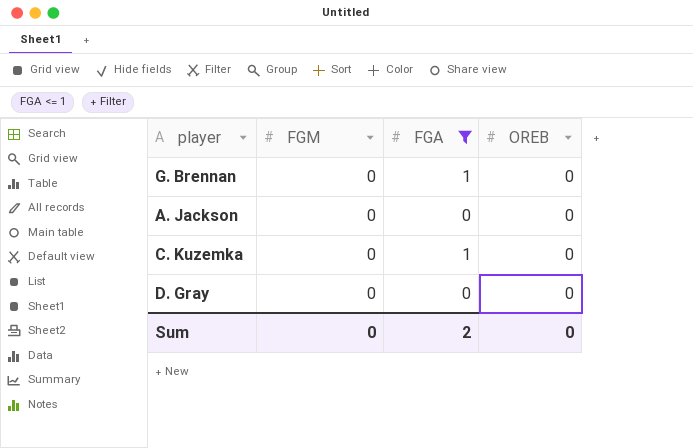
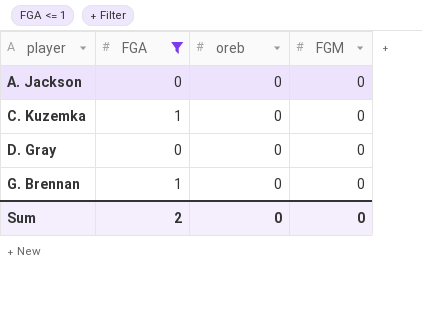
row order: none -> player ascending
column name: OREB -> oreb
column FGM | position: 2 -> 4

